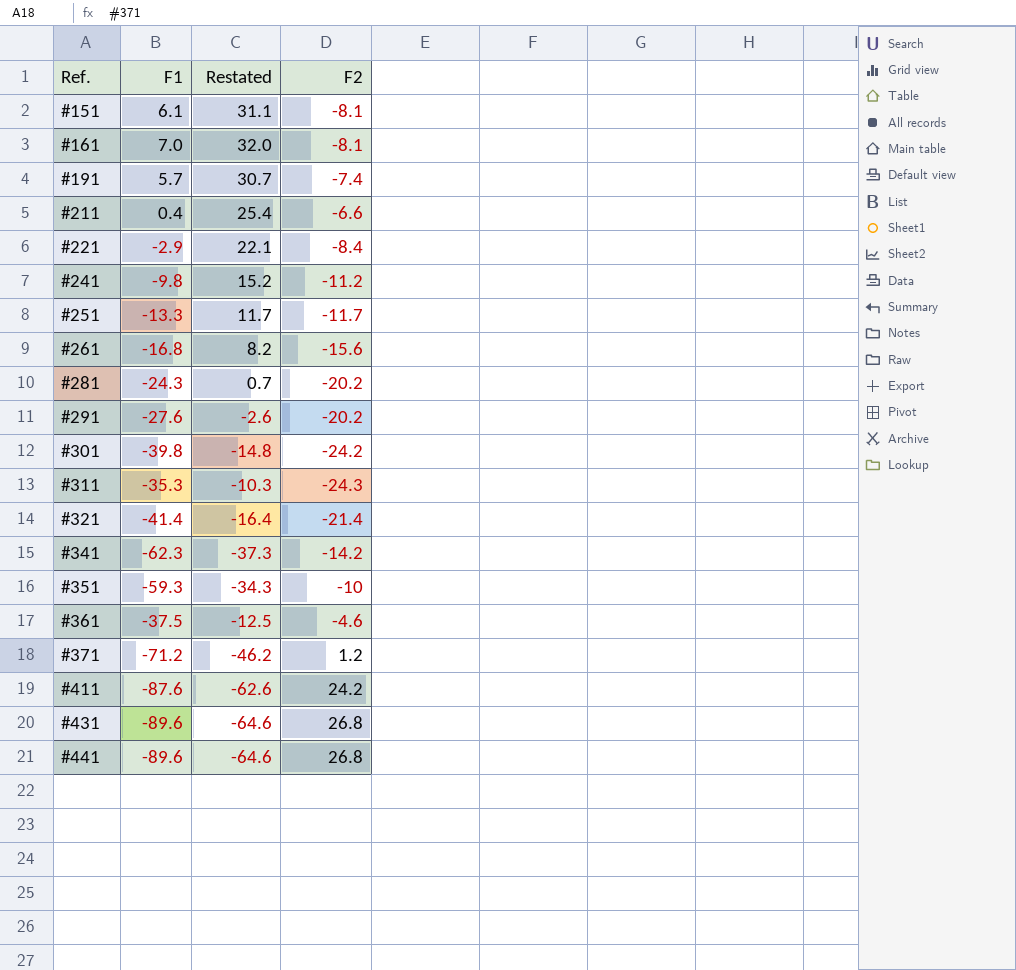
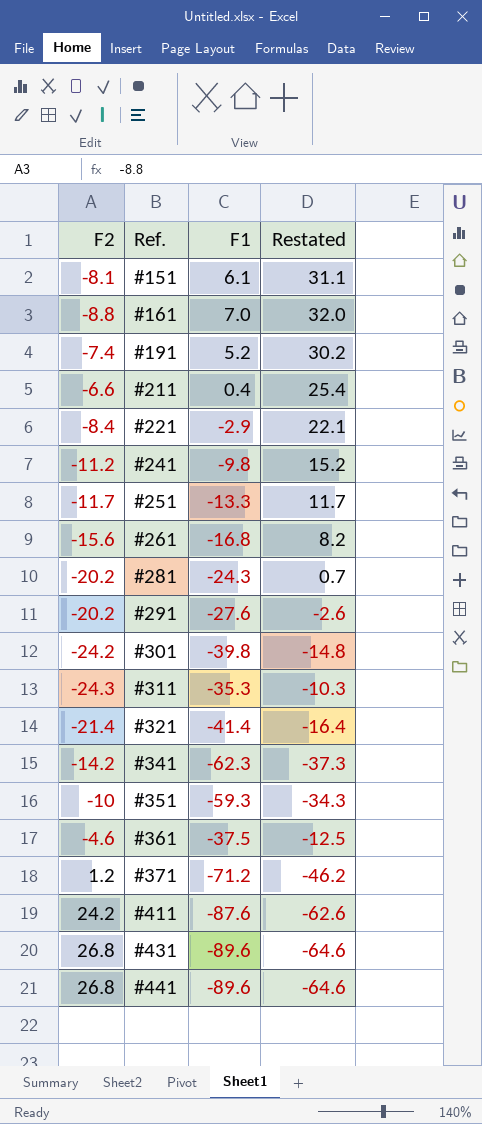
column F2 | position: 4 -> 1
#161 | F2: -8.1 -> -8.8
#191 | F1: 5.7 -> 5.2
#191 | Restated: 30.7 -> 30.2

